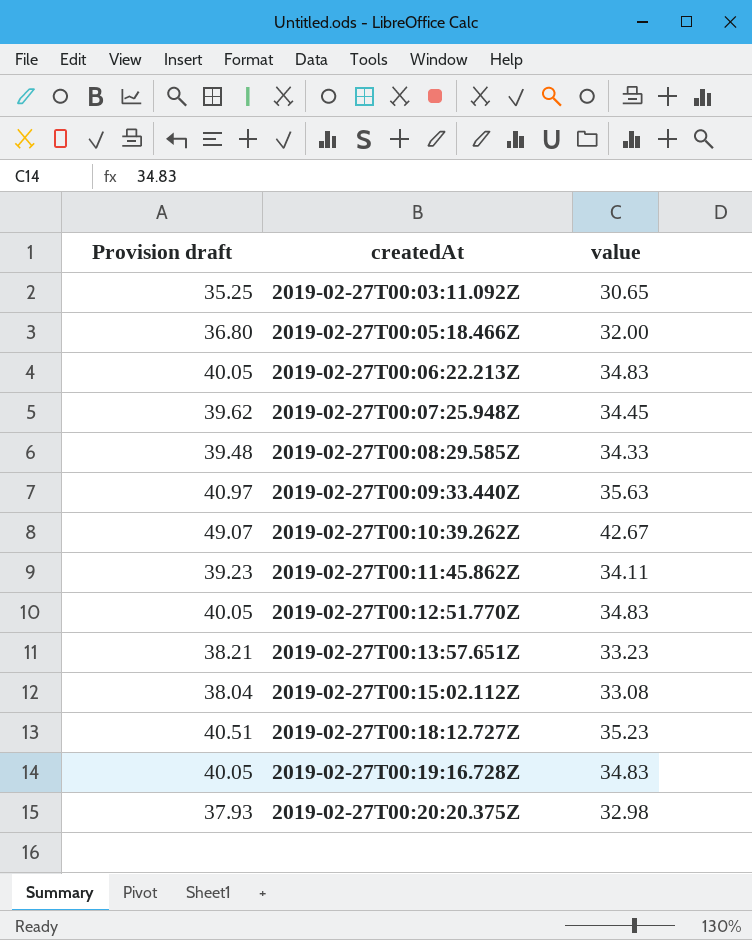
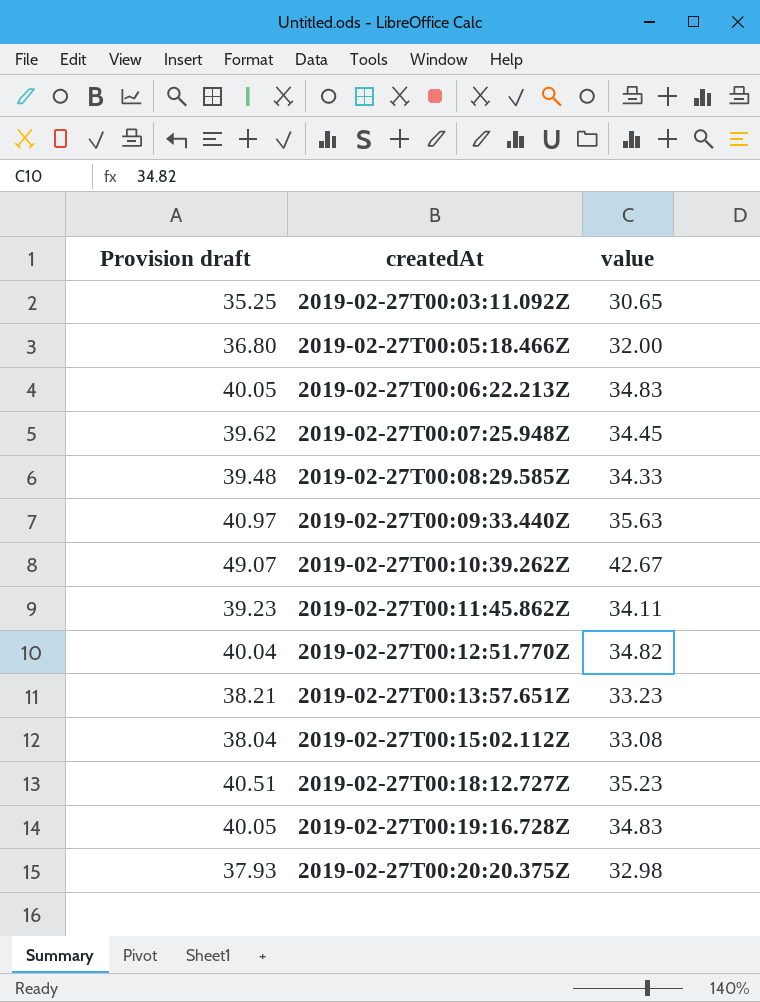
2019-02-27T00:12:51.770Z | Provision draft: 40.05 -> 40.04
2019-02-27T00:12:51.770Z | value: 34.83 -> 34.82

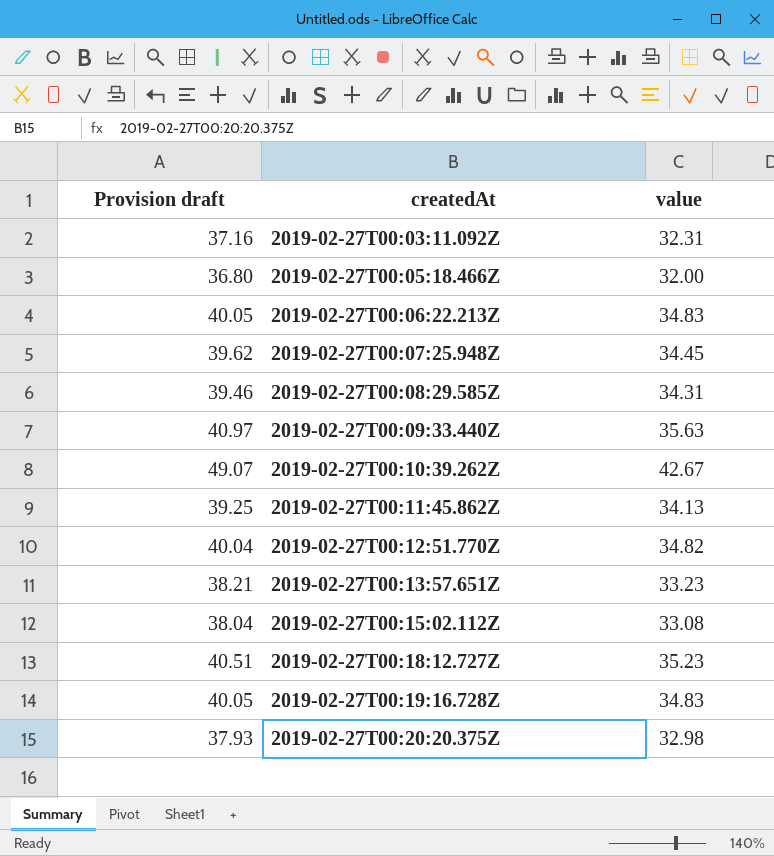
2019-02-27T00:03:11.092Z | Provision draft: 35.25 -> 37.16
2019-02-27T00:03:11.092Z | value: 30.65 -> 32.31
2019-02-27T00:08:29.585Z | Provision draft: 39.48 -> 39.46
2019-02-27T00:08:29.585Z | value: 34.33 -> 34.31
2019-02-27T00:11:45.862Z | Provision draft: 39.23 -> 39.25
2019-02-27T00:11:45.862Z | value: 34.11 -> 34.13

